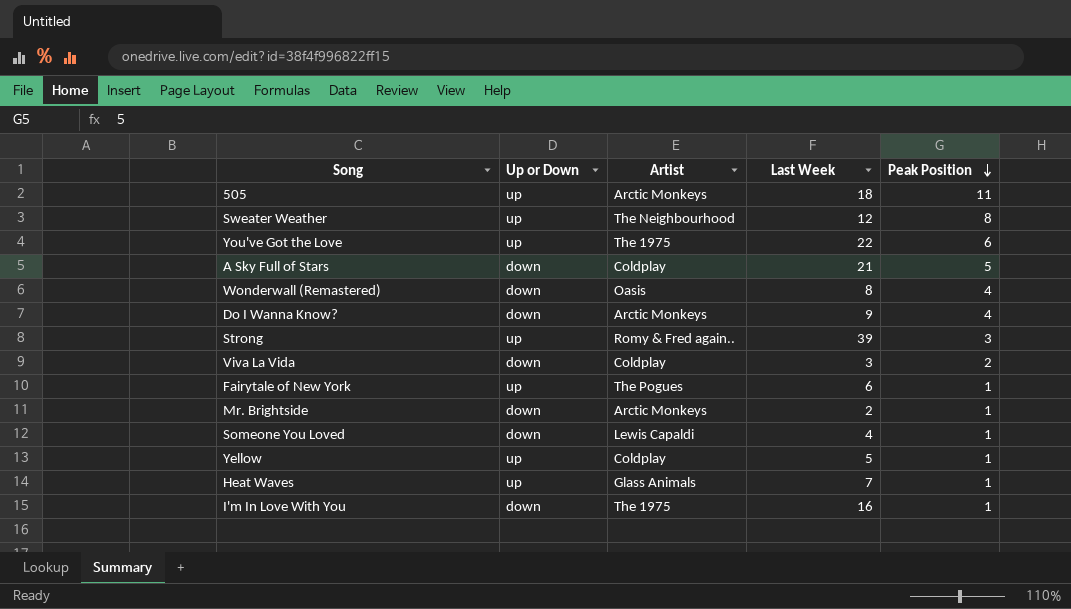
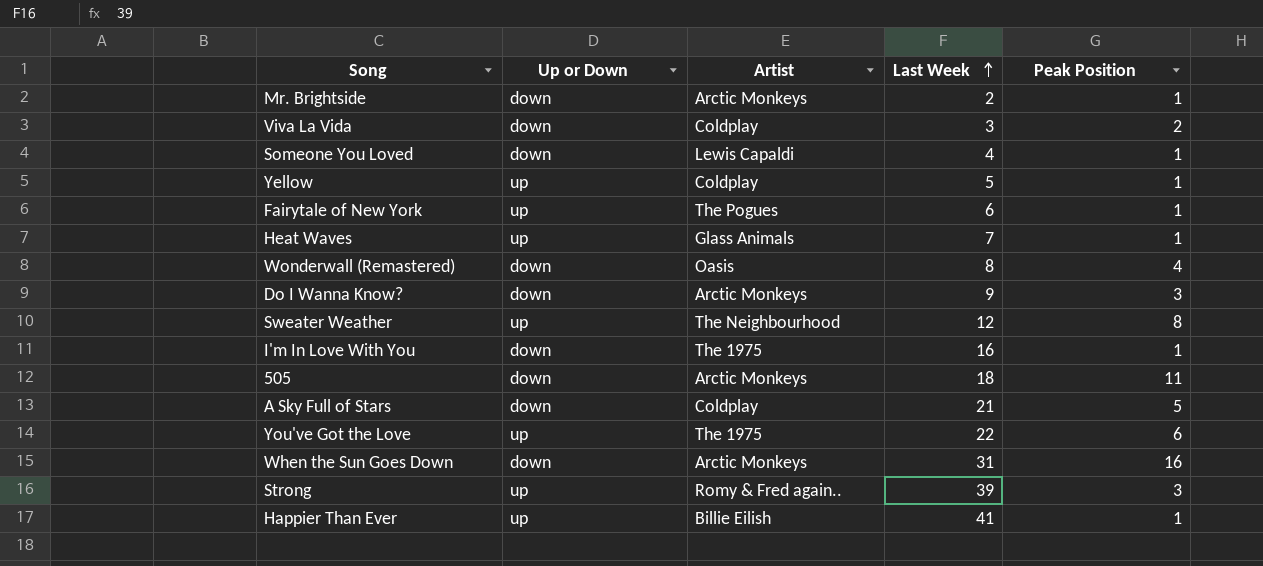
row order: Peak Position descending -> Last Week ascending
Do I Wanna Know? | Peak Position: 4 -> 3
505 | Up or Down: up -> down
row When the Sun Goes Down: none -> down | Arctic Monkeys | 31 | 16
row Happier Than Ever: none -> up | Billie Eilish | 41 | 1

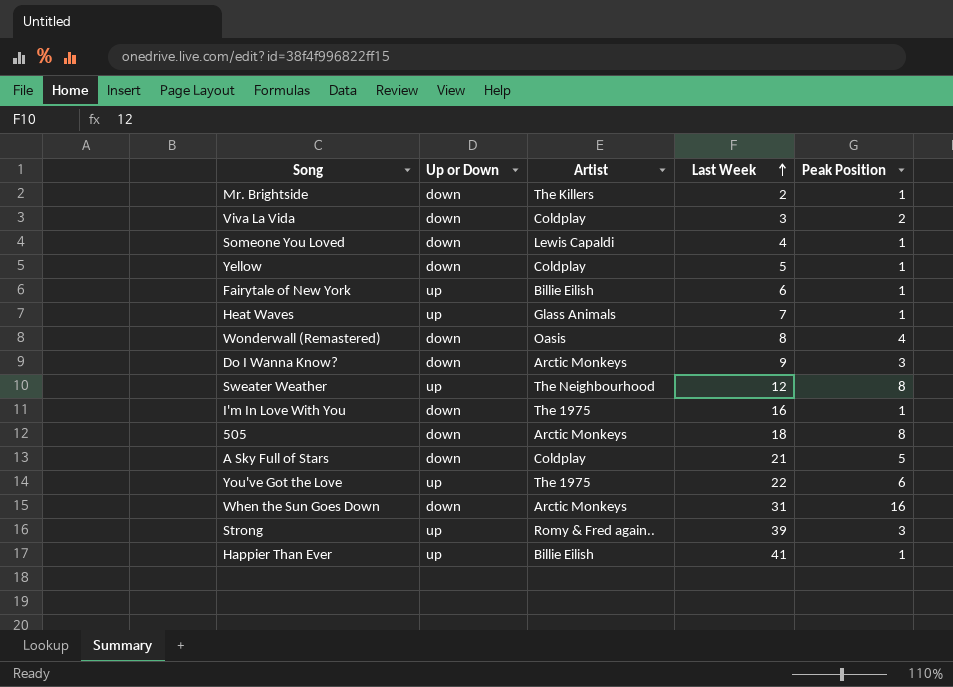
Mr. Brightside | Artist: Arctic Monkeys -> The Killers
Yellow | Up or Down: up -> down
Fairytale of New York | Artist: The Pogues -> Billie Eilish
505 | Peak Position: 11 -> 8

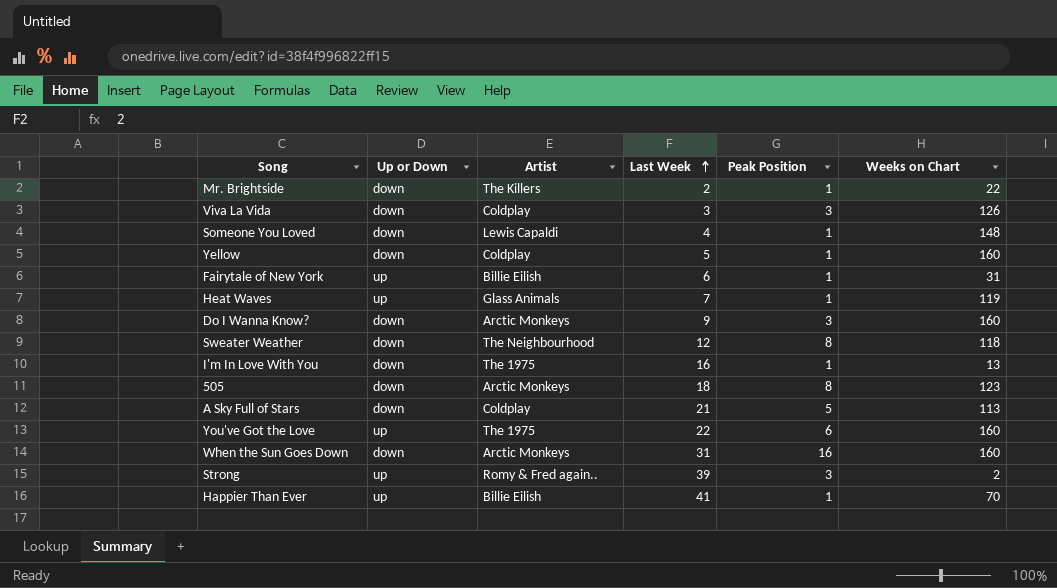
column Weeks on Chart | position: none -> 6
row Wonderwall (Remastered): down | Oasis | 8 | 4 -> none
Viva La Vida | Peak Position: 2 -> 3
Sweater Weather | Up or Down: up -> down

